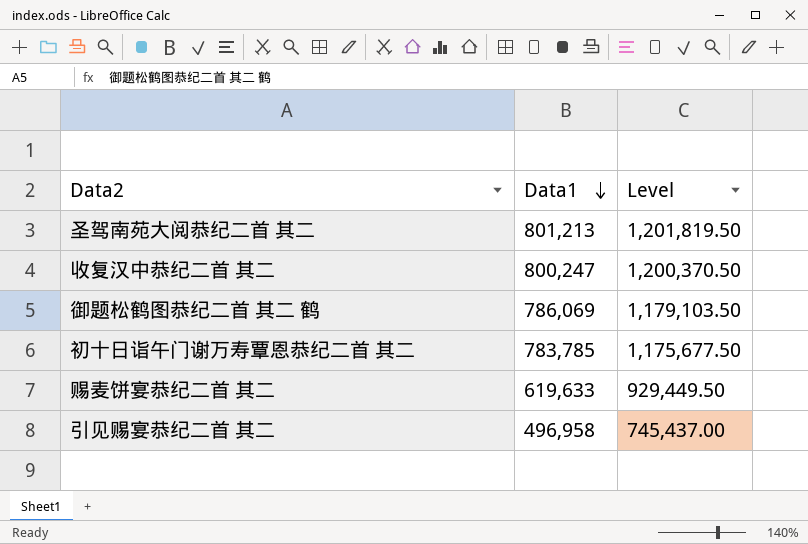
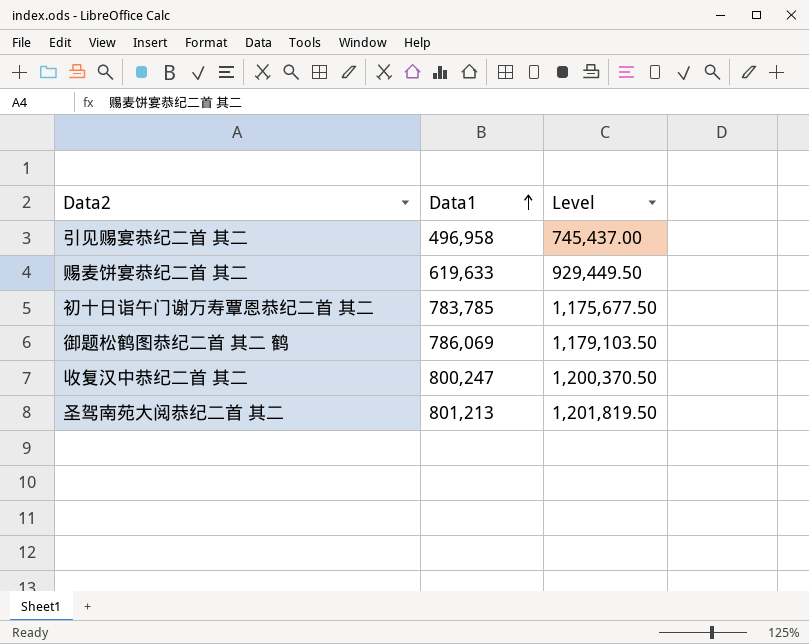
row order: Data1 descending -> Data1 ascending

